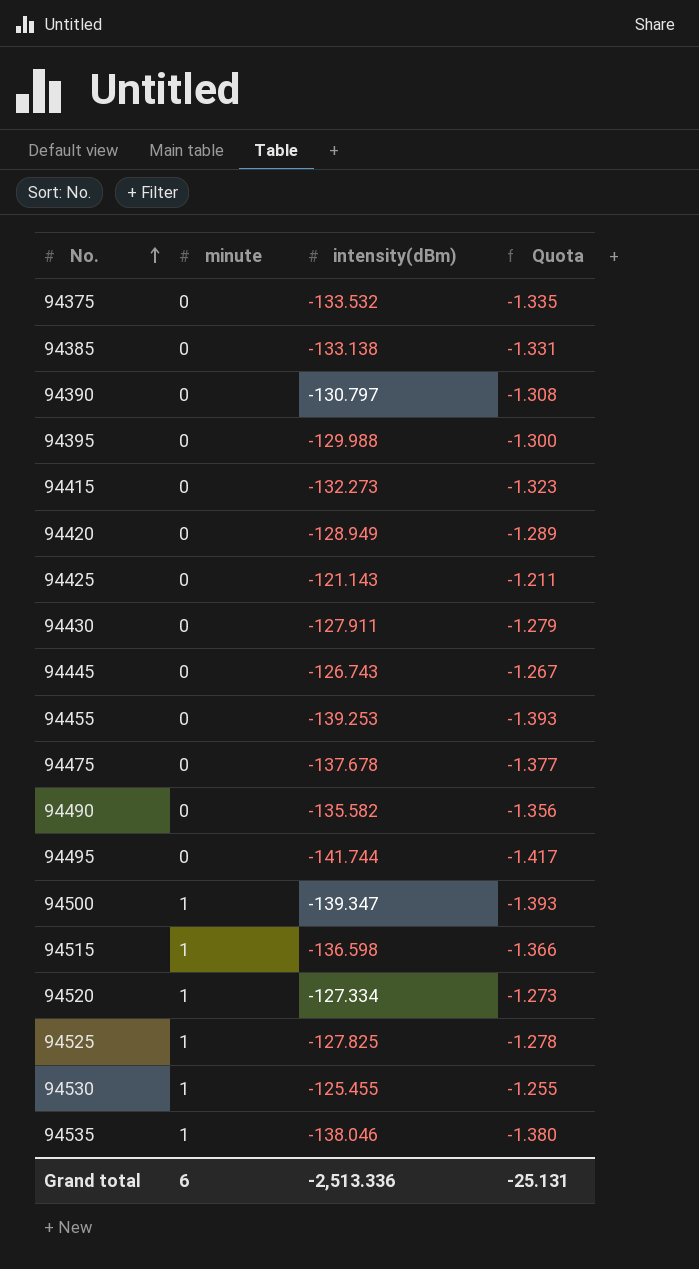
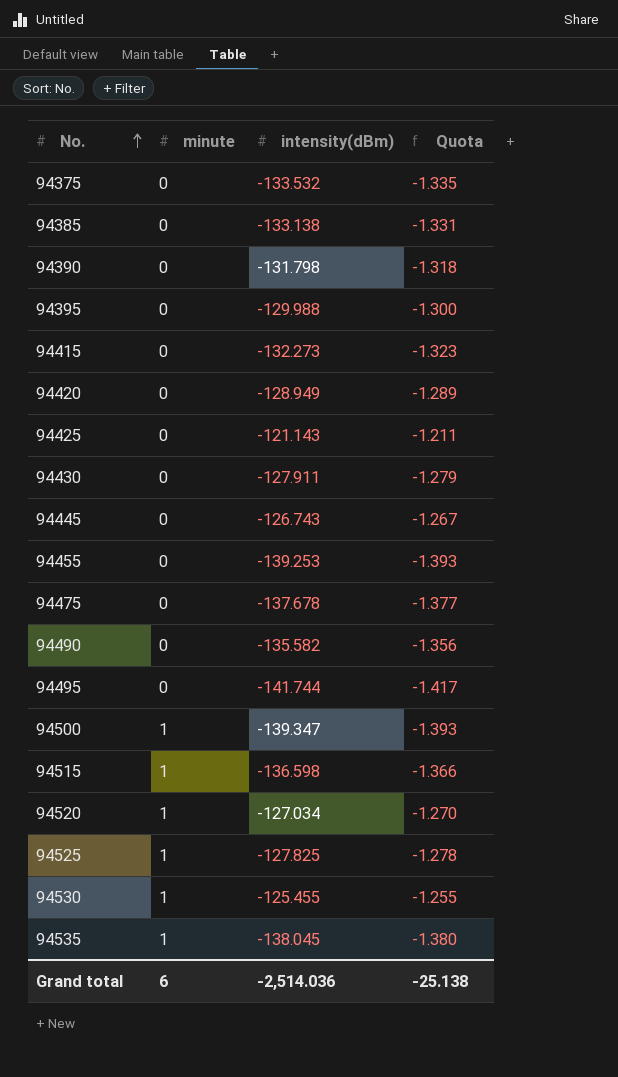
94390 | intensity(dBm): -130.797 -> -131.798
94390 | Quota: -1.308 -> -1.318
94520 | intensity(dBm): -127.334 -> -127.034
94520 | Quota: -1.273 -> -1.270
94535 | intensity(dBm): -138.046 -> -138.045
Grand total | intensity(dBm): -2,513.336 -> -2,514.036
Grand total | Quota: -25.131 -> -25.138

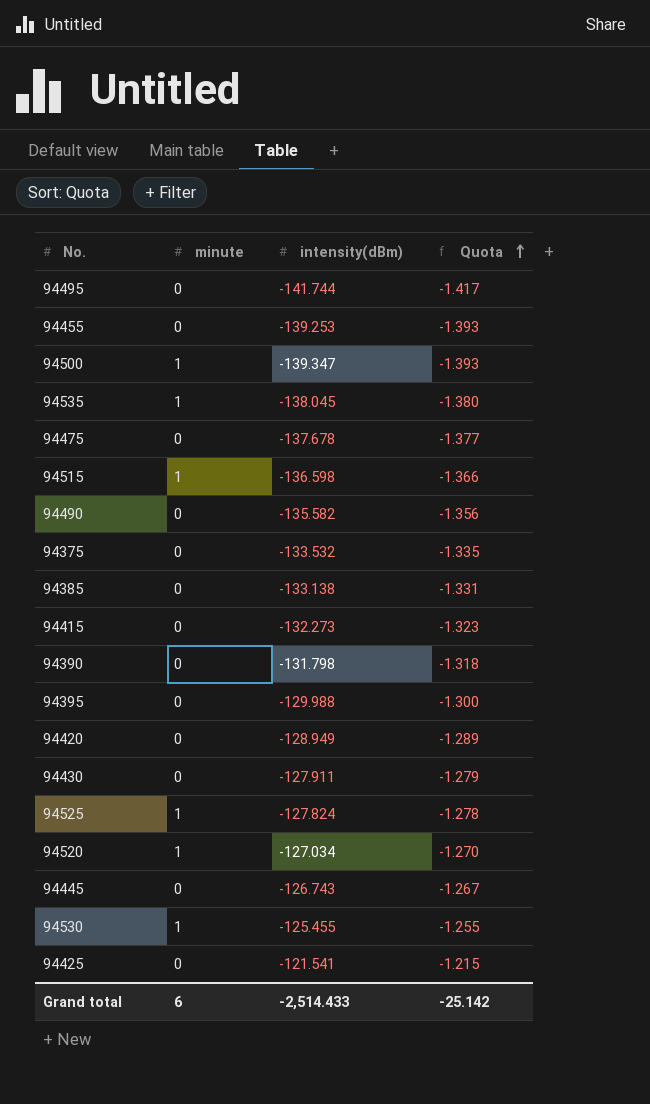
row order: No. ascending -> Quota ascending
94525 | intensity(dBm): -127.825 -> -127.824
94425 | intensity(dBm): -121.143 -> -121.541
94425 | Quota: -1.211 -> -1.215
Grand total | intensity(dBm): -2,514.036 -> -2,514.433
Grand total | Quota: -25.138 -> -25.142

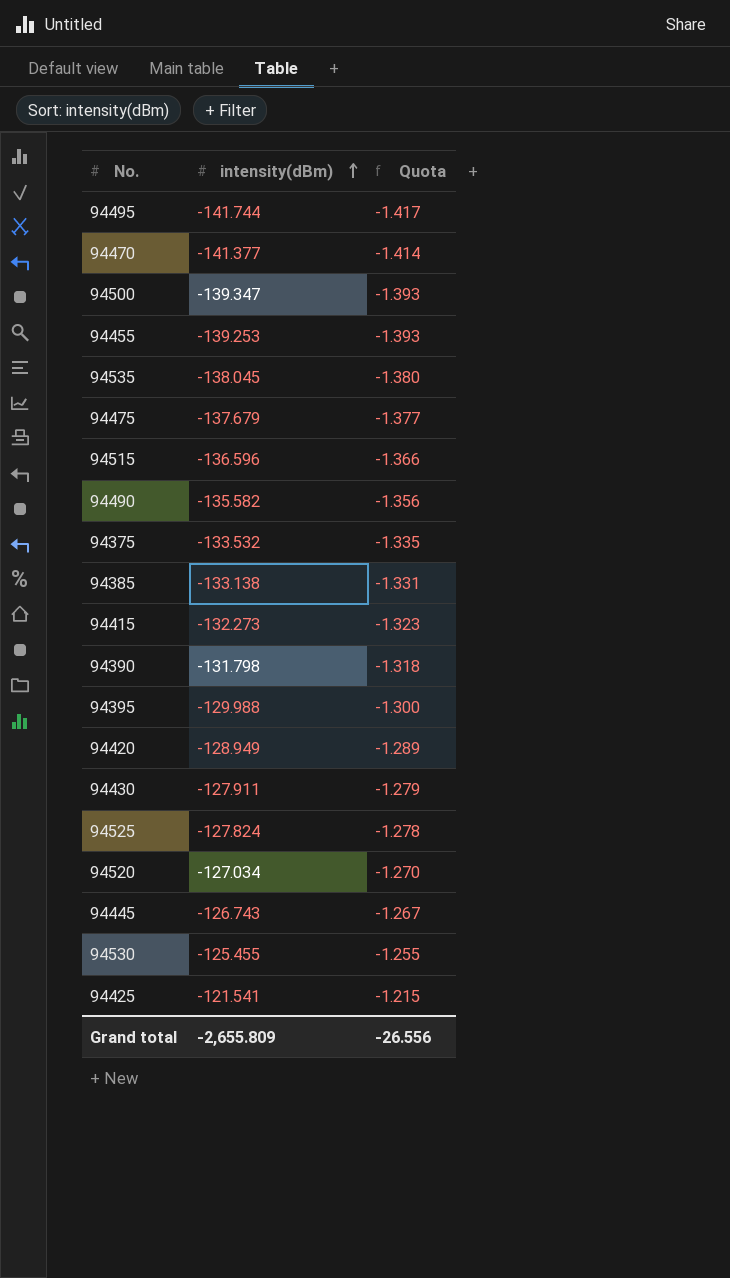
row order: Quota ascending -> intensity(dBm) ascending
column minute | position: 2 -> none
row 94470: none -> -141.377 | -1.414
94475 | intensity(dBm): -137.678 -> -137.679
94515 | intensity(dBm): -136.598 -> -136.596
Grand total | intensity(dBm): -2,514.433 -> -2,655.809
Grand total | Quota: -25.142 -> -26.556

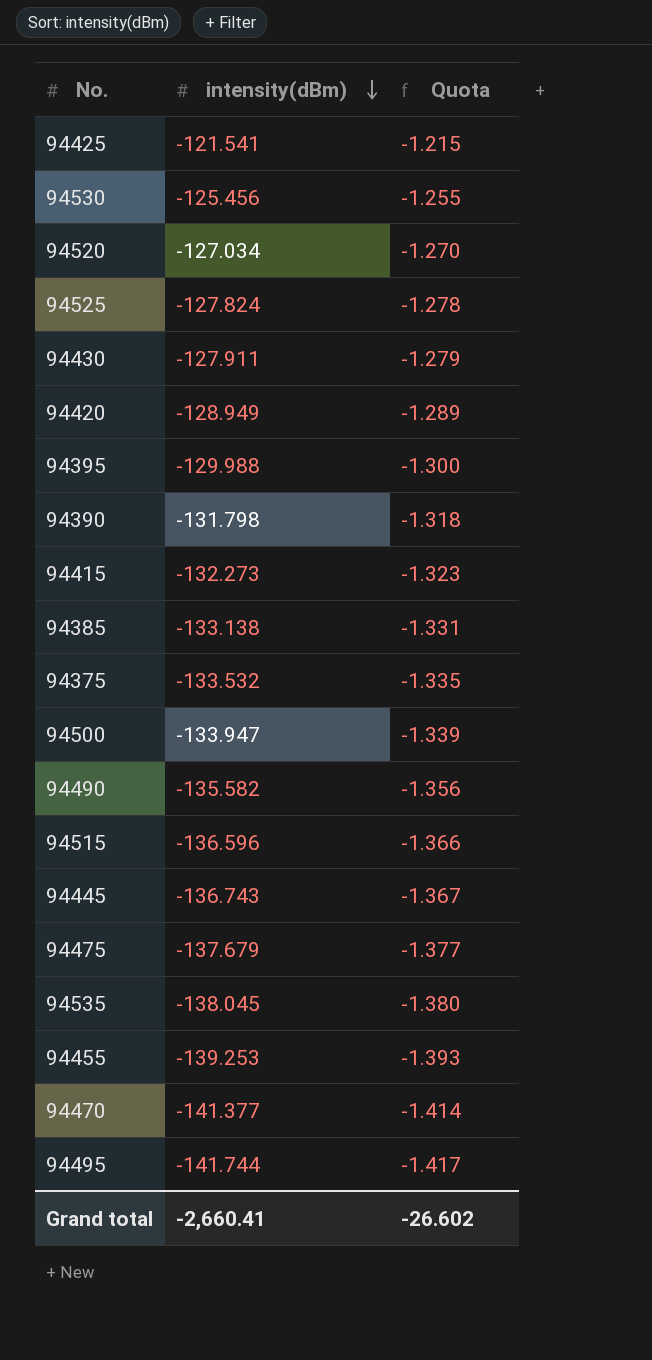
row order: intensity(dBm) ascending -> intensity(dBm) descending
94530 | intensity(dBm): -125.455 -> -125.456
94500 | intensity(dBm): -139.347 -> -133.947
94500 | Quota: -1.393 -> -1.339
94445 | intensity(dBm): -126.743 -> -136.743
94445 | Quota: -1.267 -> -1.367
Grand total | intensity(dBm): -2,655.809 -> -2,660.41
Grand total | Quota: -26.556 -> -26.602

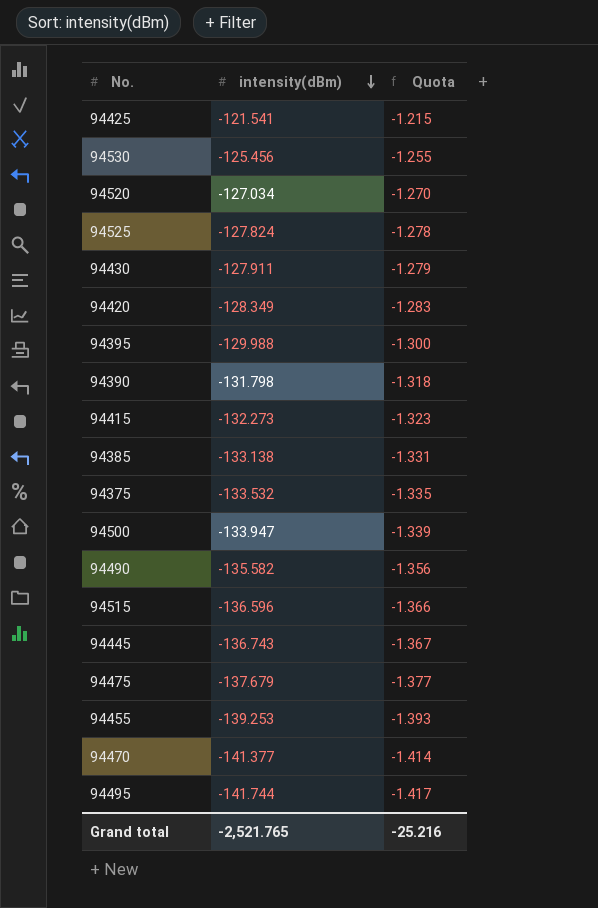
row 94535: -138.045 | -1.380 -> none
94420 | intensity(dBm): -128.949 -> -128.349
94420 | Quota: -1.289 -> -1.283
Grand total | intensity(dBm): -2,660.41 -> -2,521.765
Grand total | Quota: -26.602 -> -25.216

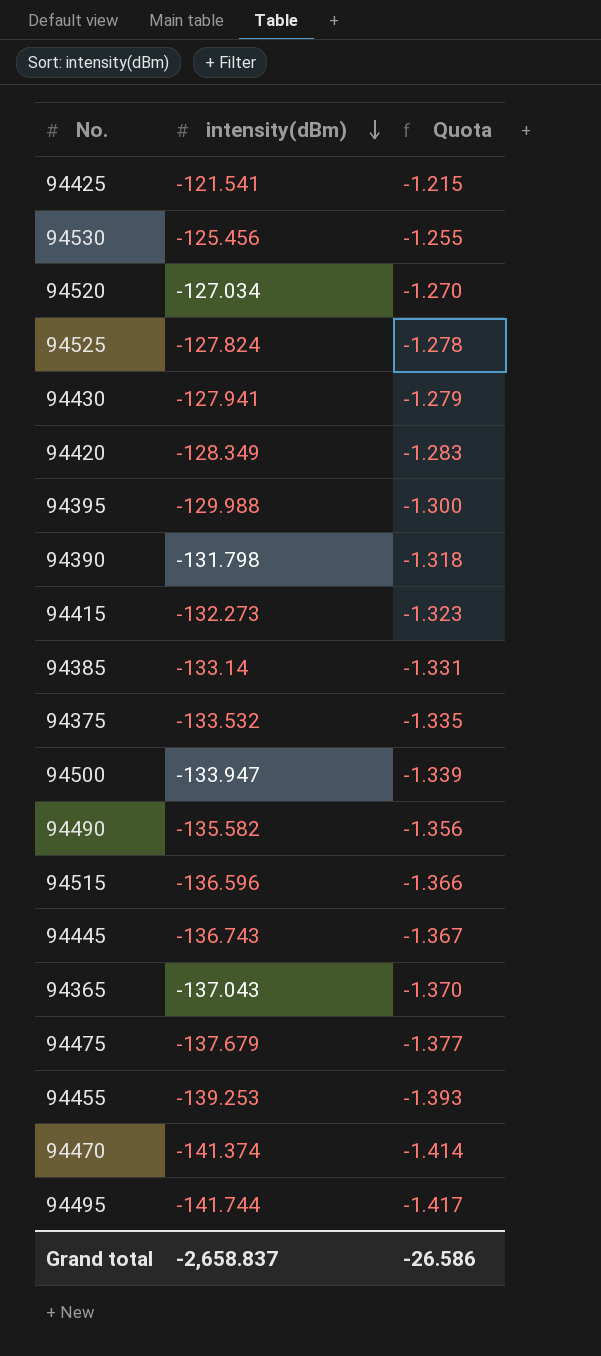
94430 | intensity(dBm): -127.911 -> -127.941
94385 | intensity(dBm): -133.138 -> -133.14
row 94365: none -> -137.043 | -1.370
94470 | intensity(dBm): -141.377 -> -141.374
Grand total | intensity(dBm): -2,521.765 -> -2,658.837
Grand total | Quota: -25.216 -> -26.586

